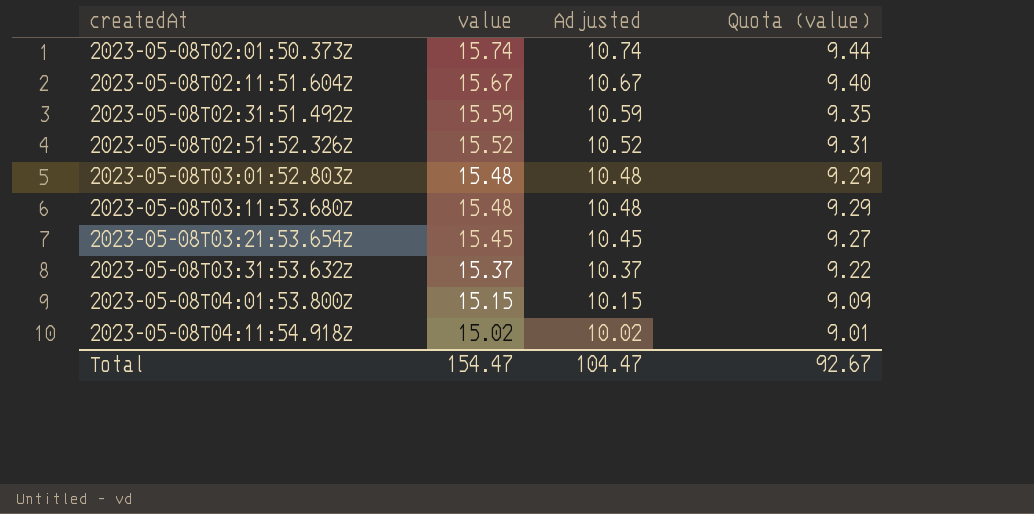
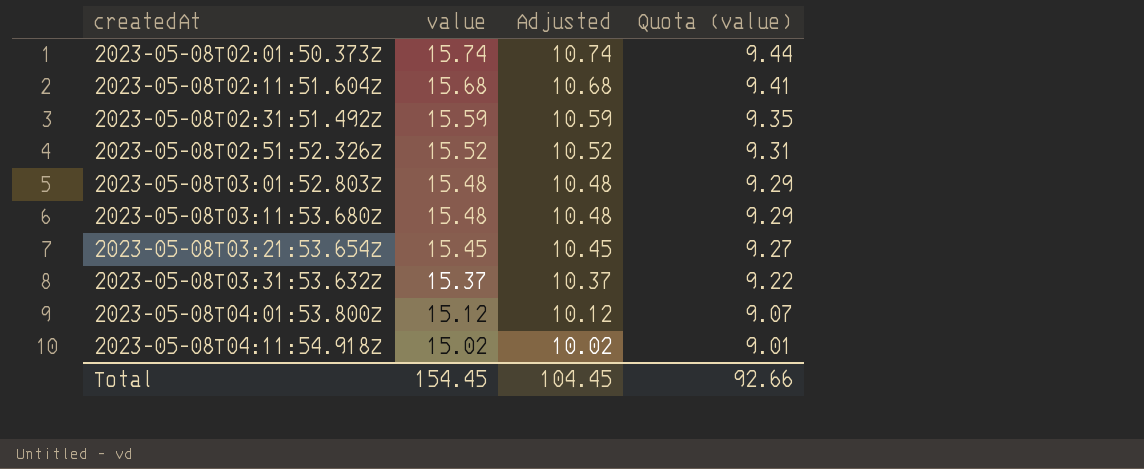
2023-05-08T02:11:51.604Z | value: 15.67 -> 15.68
2023-05-08T02:11:51.604Z | Adjusted: 10.67 -> 10.68
2023-05-08T02:11:51.604Z | Quota (value): 9.40 -> 9.41
2023-05-08T04:01:53.800Z | value: 15.15 -> 15.12
2023-05-08T04:01:53.800Z | Adjusted: 10.15 -> 10.12
2023-05-08T04:01:53.800Z | Quota (value): 9.09 -> 9.07
Total | value: 154.47 -> 154.45
Total | Adjusted: 104.47 -> 104.45
Total | Quota (value): 92.67 -> 92.66

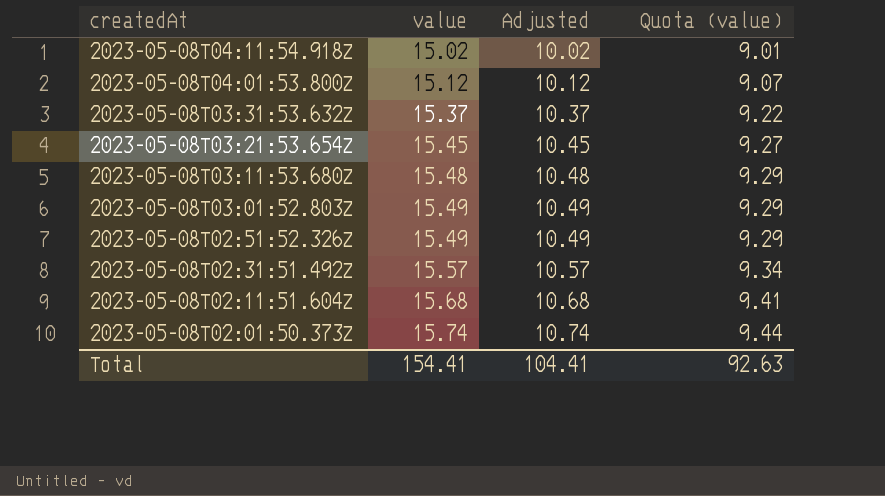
row order: createdAt ascending -> createdAt descending
2023-05-08T03:01:52.803Z | value: 15.48 -> 15.49
2023-05-08T03:01:52.803Z | Adjusted: 10.48 -> 10.49
2023-05-08T02:51:52.326Z | value: 15.52 -> 15.49
2023-05-08T02:51:52.326Z | Adjusted: 10.52 -> 10.49
2023-05-08T02:51:52.326Z | Quota (value): 9.31 -> 9.29
2023-05-08T02:31:51.492Z | value: 15.59 -> 15.57
2023-05-08T02:31:51.492Z | Adjusted: 10.59 -> 10.57
2023-05-08T02:31:51.492Z | Quota (value): 9.35 -> 9.34
Total | value: 154.45 -> 154.41
Total | Adjusted: 104.45 -> 104.41
Total | Quota (value): 92.66 -> 92.63

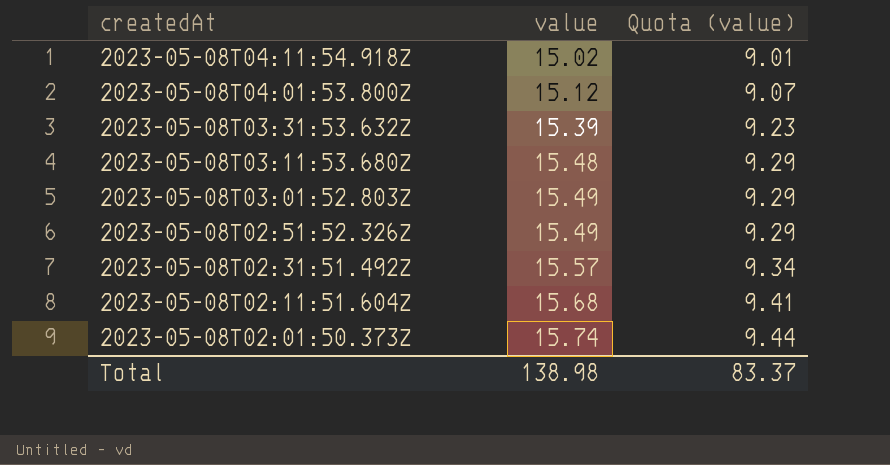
column Adjusted | formula: [value] - 5 -> none
row 2023-05-08T03:21:53.654Z: 15.45 | 10.45 | 9.27 -> none
2023-05-08T03:31:53.632Z | value: 15.37 -> 15.39
2023-05-08T03:31:53.632Z | Quota (value): 9.22 -> 9.23
Total | value: 154.41 -> 138.98
Total | Quota (value): 92.63 -> 83.37

